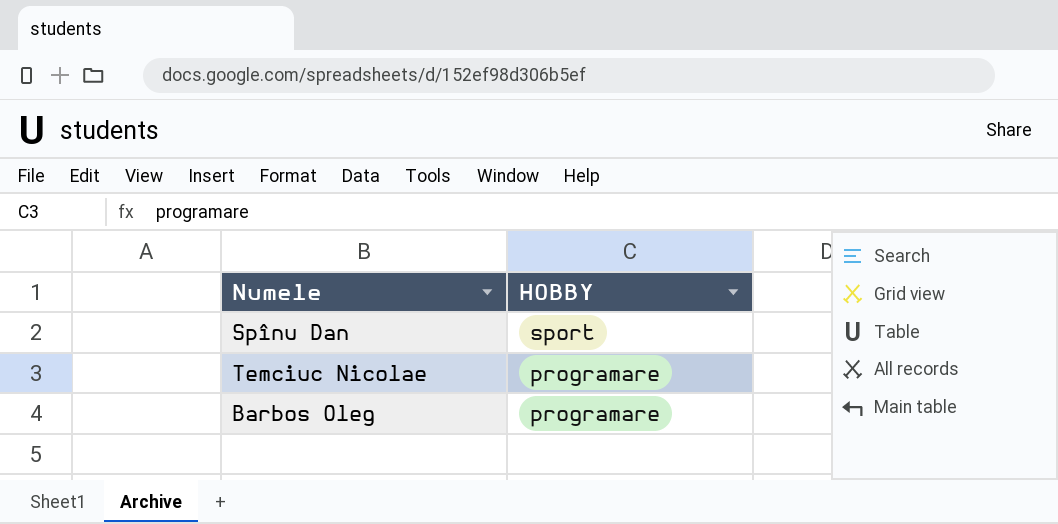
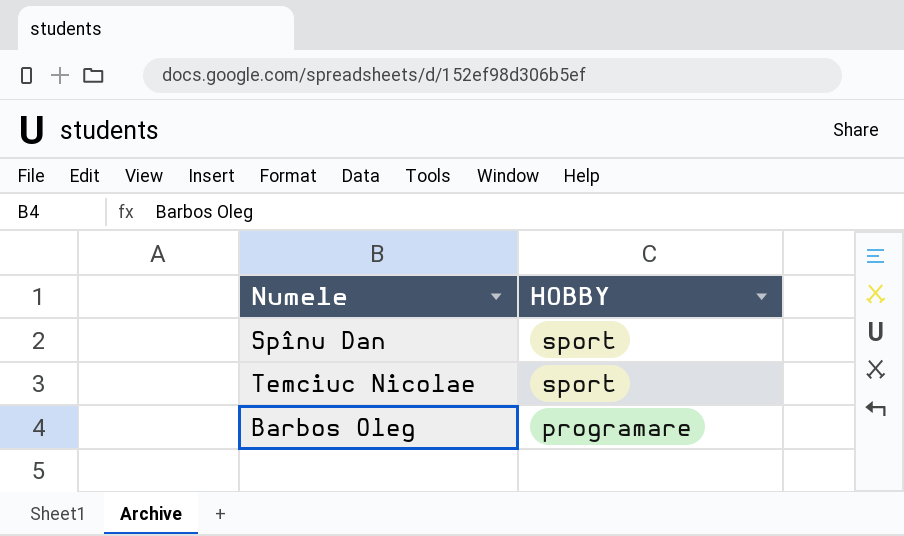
Temciuc Nicolae | HOBBY: programare -> sport

